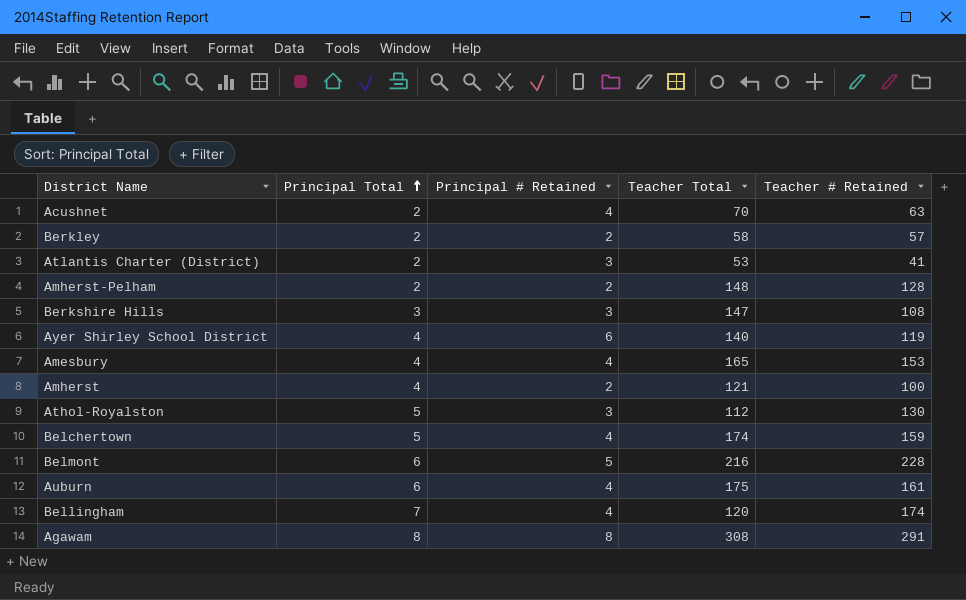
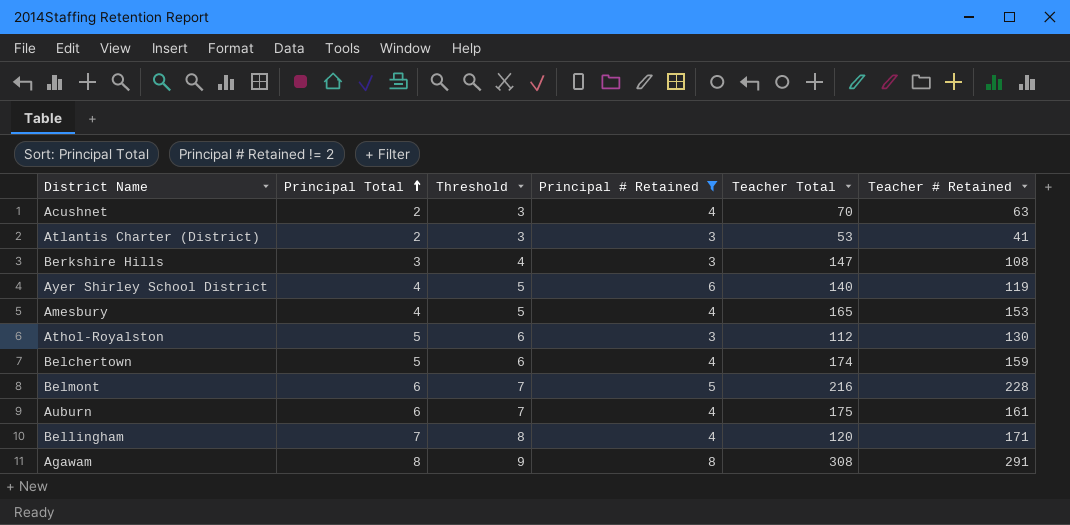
filter: none -> Principal # Retained != 2
column Threshold | formula: none -> [Principal Total] + 1
Bellingham | Teacher # Retained: 174 -> 171

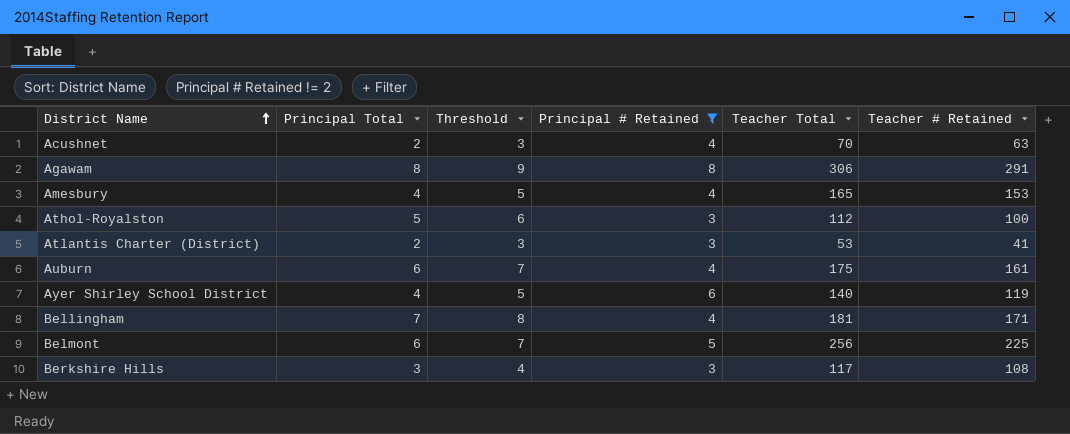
row order: Principal Total ascending -> District Name ascending
row Belchertown: 5 | 6 | 4 | 174 | 159 -> none
Agawam | Teacher Total: 308 -> 306
Athol-Royalston | Teacher # Retained: 130 -> 100
Bellingham | Teacher Total: 120 -> 181
Belmont | Teacher Total: 216 -> 256
Belmont | Teacher # Retained: 228 -> 225
Berkshire Hills | Teacher Total: 147 -> 117

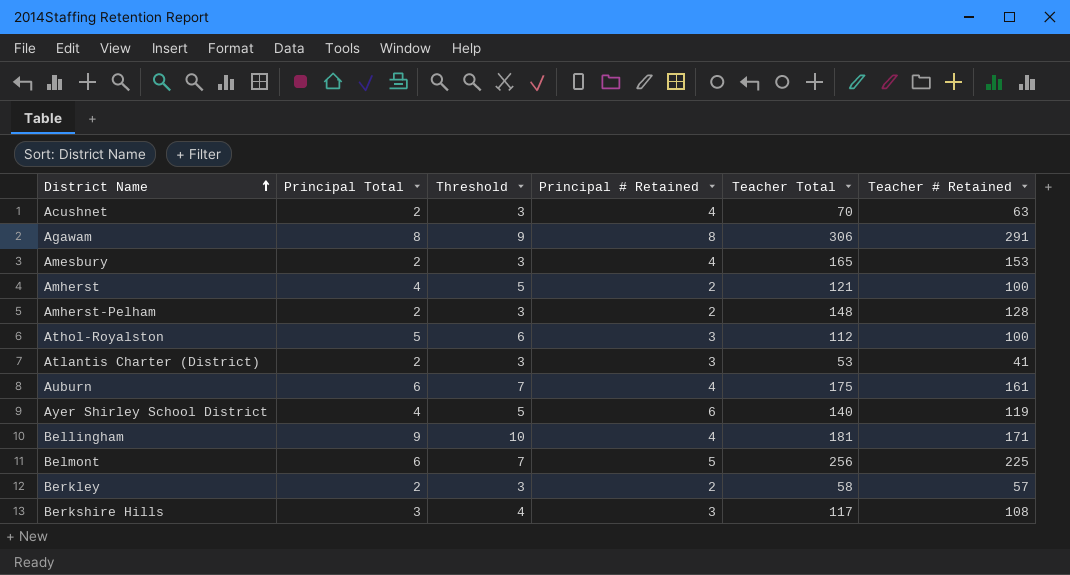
filter: Principal # Retained != 2 -> none
Amesbury | Principal Total: 4 -> 2
Amesbury | Threshold: 5 -> 3
Bellingham | Principal Total: 7 -> 9
Bellingham | Threshold: 8 -> 10

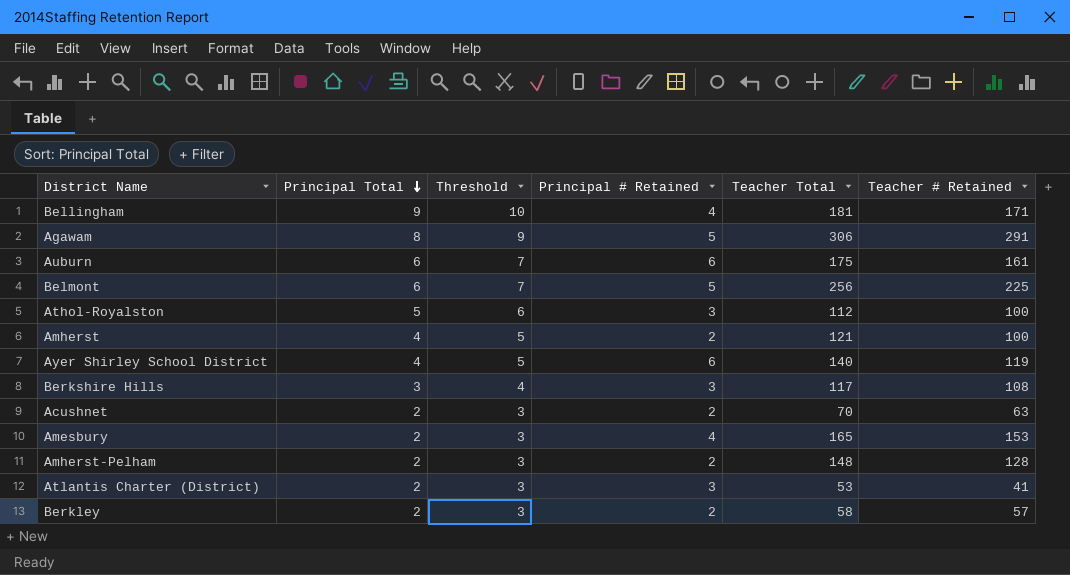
row order: District Name ascending -> Principal Total descending
Agawam | Principal # Retained: 8 -> 5
Auburn | Principal # Retained: 4 -> 6
Acushnet | Principal # Retained: 4 -> 2

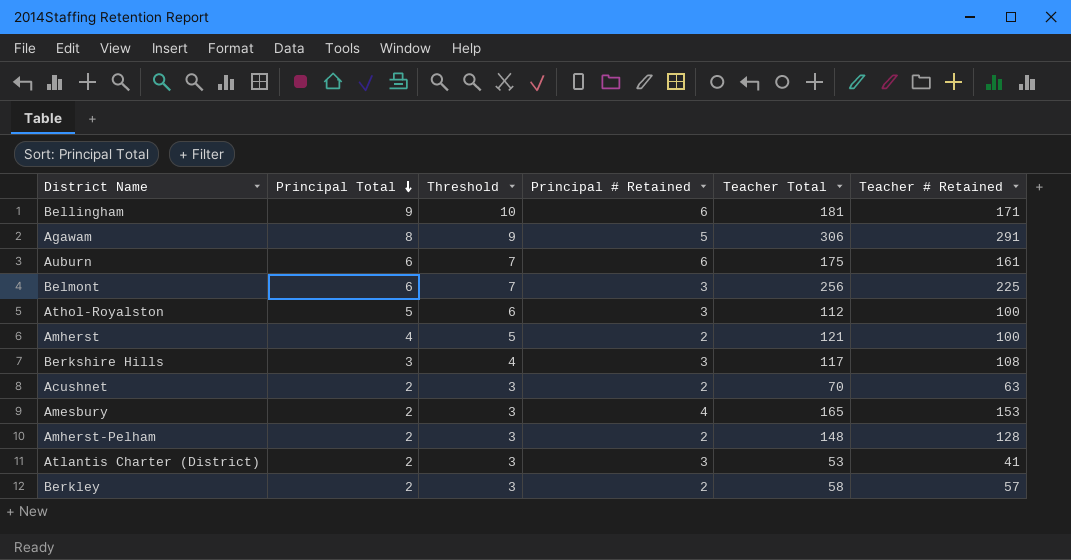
row Ayer Shirley School District: 4 | 5 | 6 | 140 | 119 -> none
Bellingham | Principal # Retained: 4 -> 6
Belmont | Principal # Retained: 5 -> 3

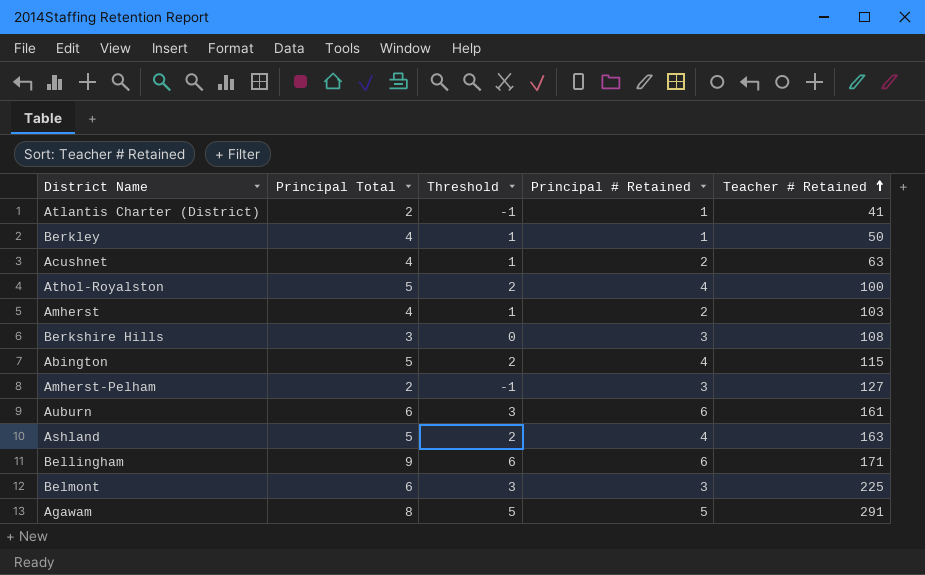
row order: Principal Total descending -> Teacher # Retained ascending
column Teacher Total | position: 5 -> none
column Threshold | formula: [Principal Total] + 1 -> [Principal Total] - 3
row Amesbury: 2 | 3 | 4 | 165 | 153 -> none
Atlantis Charter (District) | Principal # Retained: 3 -> 1
Berkley | Principal Total: 2 -> 4
Berkley | Principal # Retained: 2 -> 1
Berkley | Teacher # Retained: 57 -> 50
Acushnet | Principal Total: 2 -> 4
Athol-Royalston | Principal # Retained: 3 -> 4
Amherst | Teacher # Retained: 100 -> 103
row Abington: none -> 5 | 2 | 4 | 115
Amherst-Pelham | Principal # Retained: 2 -> 3
Amherst-Pelham | Teacher # Retained: 128 -> 127
row Ashland: none -> 5 | 2 | 4 | 163

